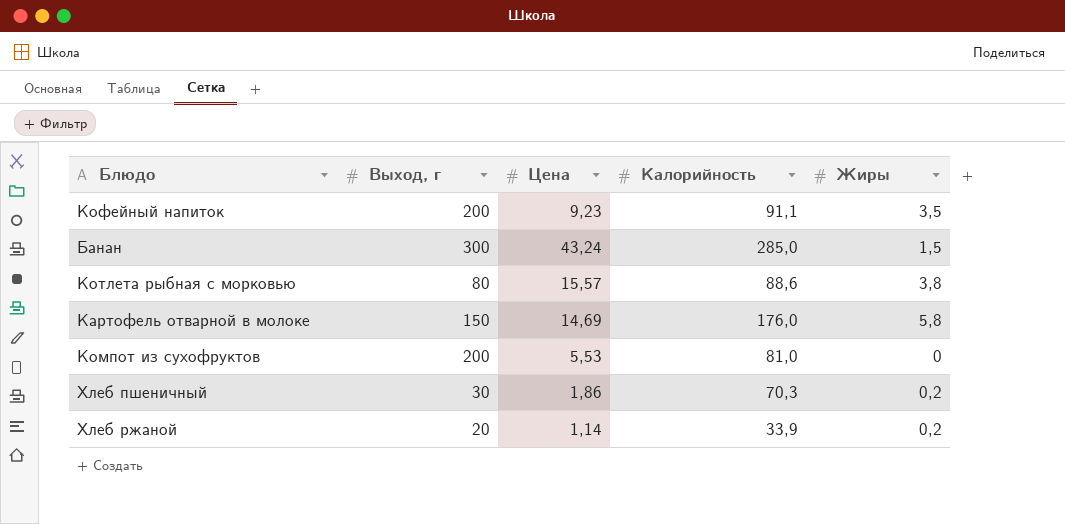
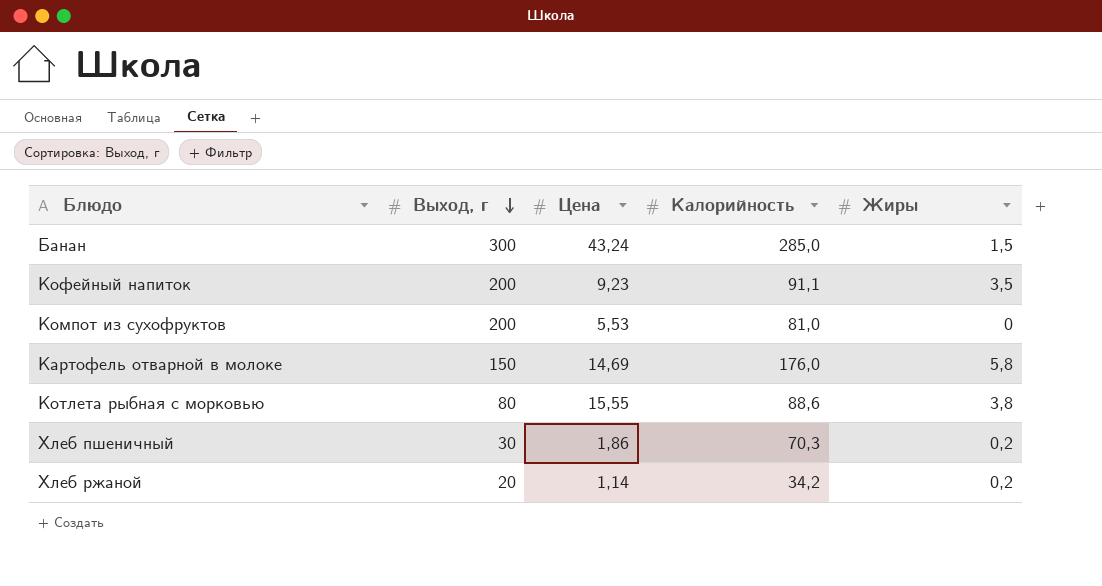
row order: none -> Выход, г descending
Котлета рыбная с морковью | Цена: 15,57 -> 15,55
Хлеб ржаной | Калорийность: 33,9 -> 34,2

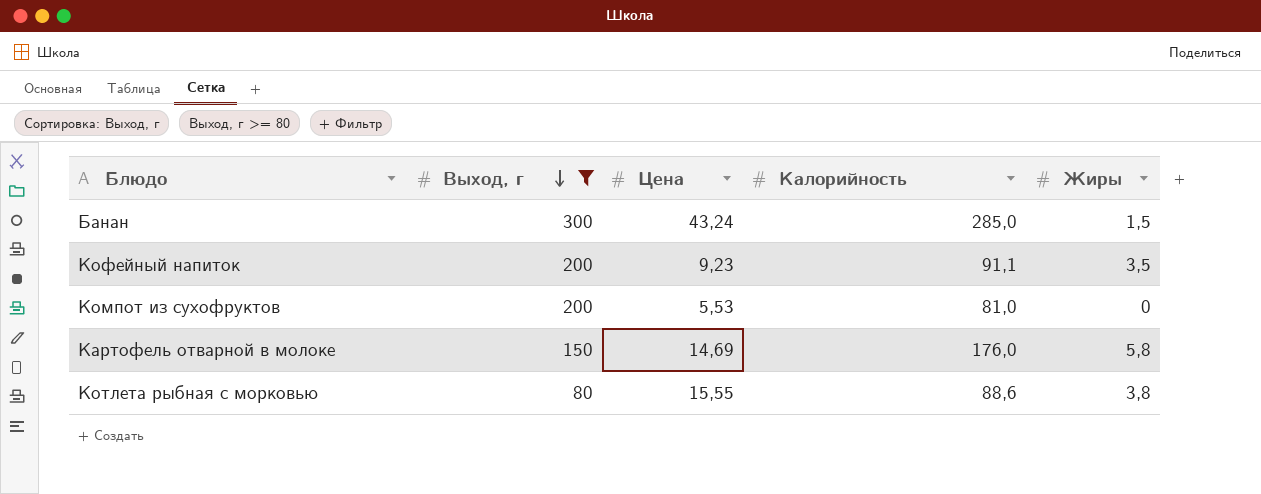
filter: none -> Выход, г >= 80

